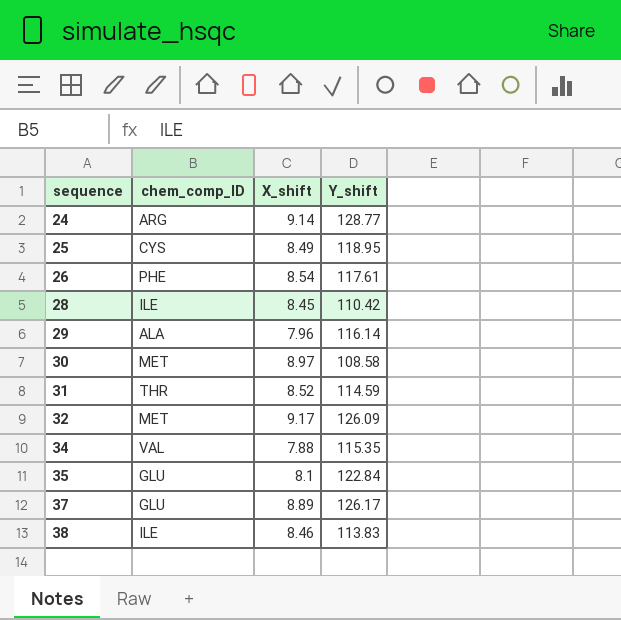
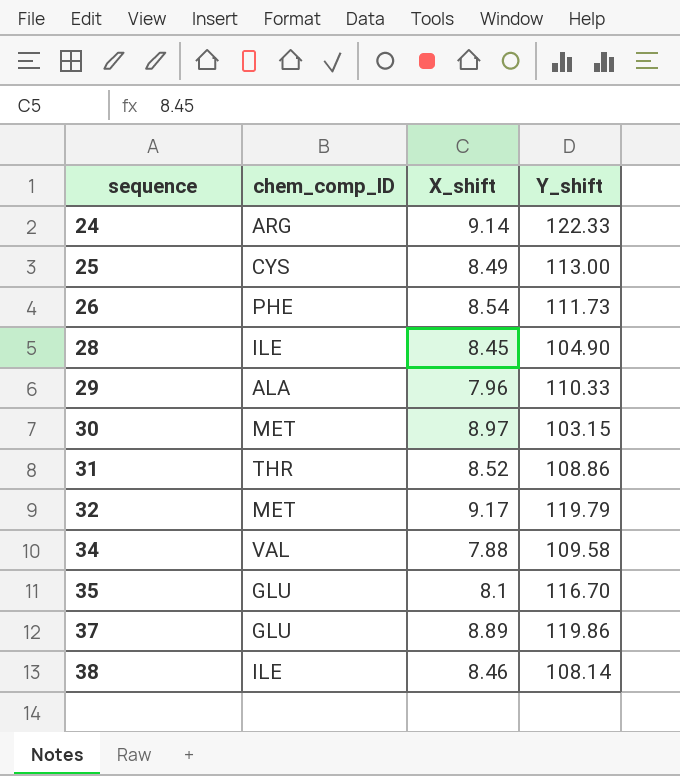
24 | Y_shift: 128.77 -> 122.33
25 | Y_shift: 118.95 -> 113.00
26 | Y_shift: 117.61 -> 111.73
28 | Y_shift: 110.42 -> 104.90
29 | Y_shift: 116.14 -> 110.33
30 | Y_shift: 108.58 -> 103.15
31 | Y_shift: 114.59 -> 108.86
32 | Y_shift: 126.09 -> 119.79
34 | Y_shift: 115.35 -> 109.58
35 | Y_shift: 122.84 -> 116.70
37 | Y_shift: 126.17 -> 119.86
38 | Y_shift: 113.83 -> 108.14

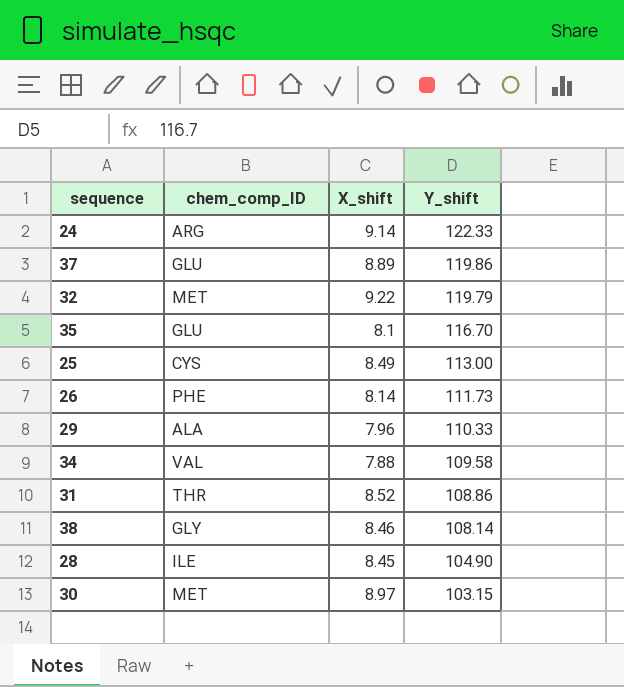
row order: sequence ascending -> Y_shift descending
32 | X_shift: 9.17 -> 9.22
26 | X_shift: 8.54 -> 8.14
38 | chem_comp_ID: ILE -> GLY

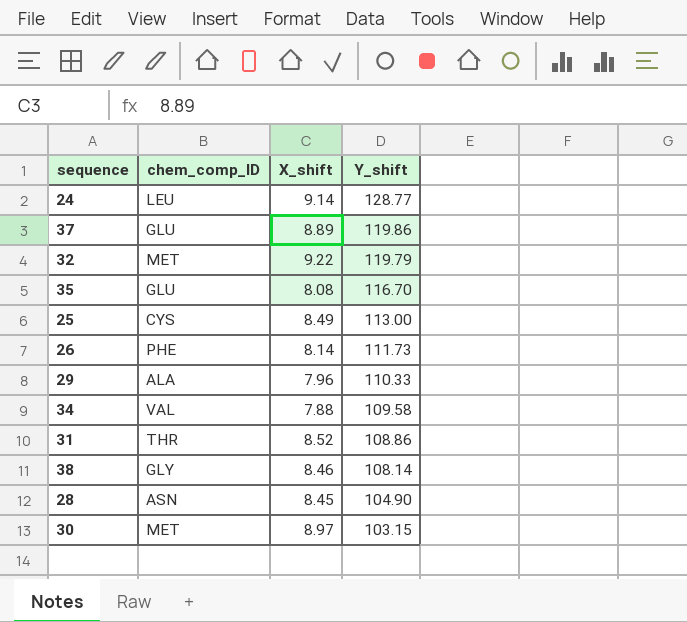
24 | chem_comp_ID: ARG -> LEU
24 | Y_shift: 122.33 -> 128.77
35 | X_shift: 8.1 -> 8.08
28 | chem_comp_ID: ILE -> ASN

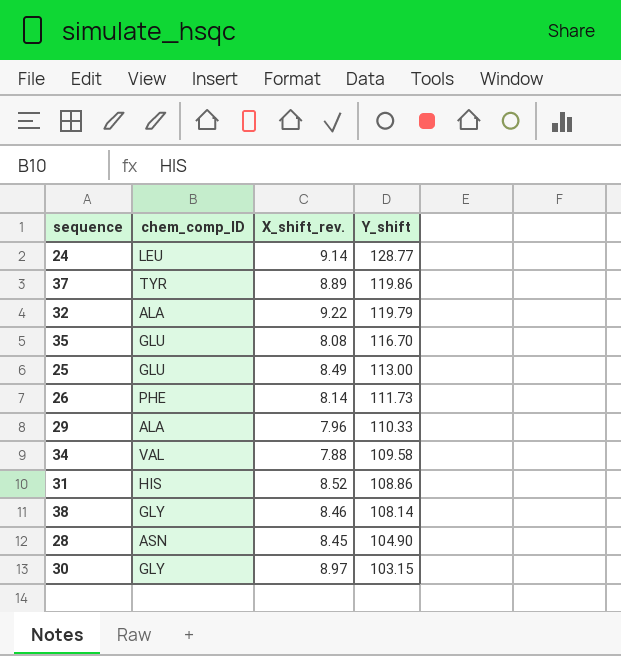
column name: X_shift -> X_shift_rev.
37 | chem_comp_ID: GLU -> TYR
32 | chem_comp_ID: MET -> ALA
25 | chem_comp_ID: CYS -> GLU
31 | chem_comp_ID: THR -> HIS
30 | chem_comp_ID: MET -> GLY

